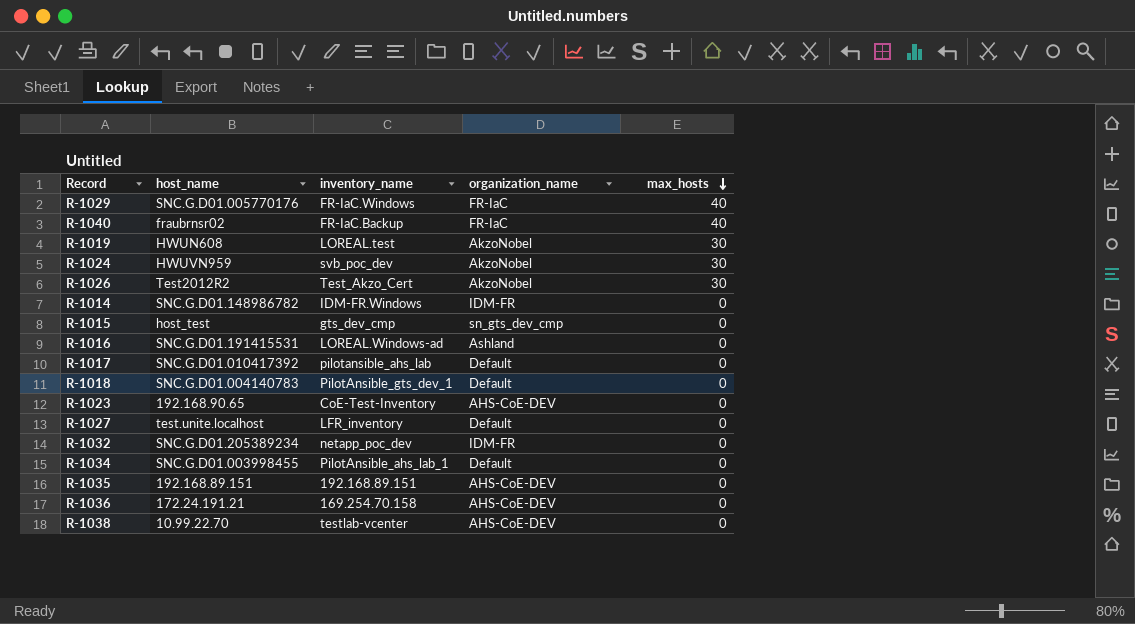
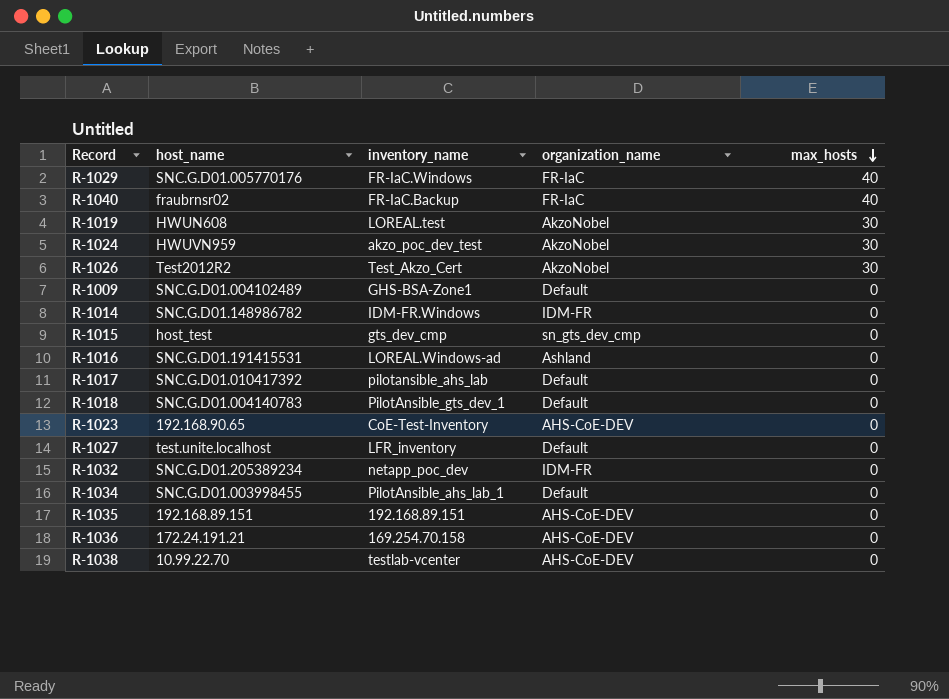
R-1024 | inventory_name: svb_poc_dev -> akzo_poc_dev_test
row R-1009: none -> SNC.G.D01.004102489 | GHS-BSA-Zone1 | Default | 0

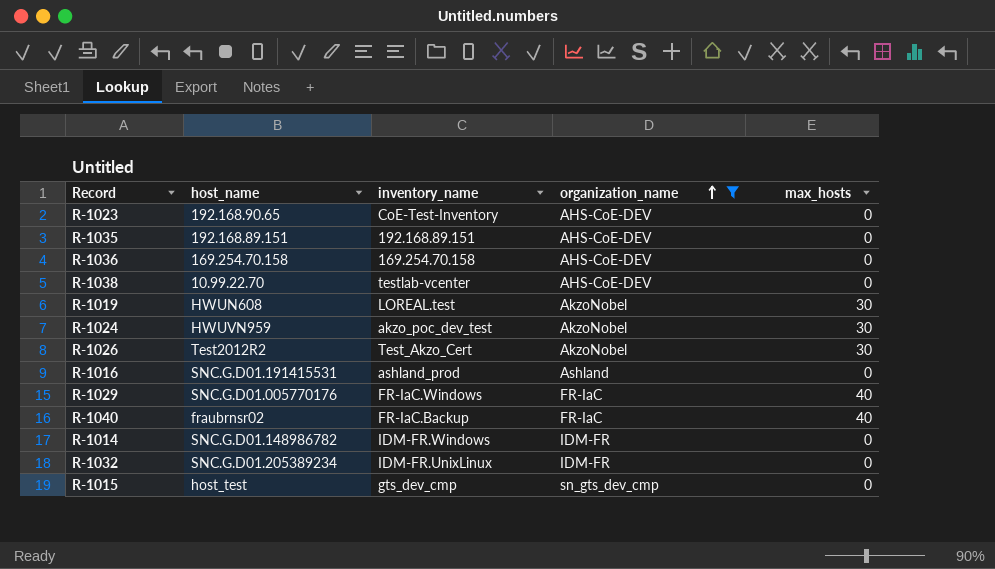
filter: none -> organization_name != Default
row order: max_hosts descending -> organization_name ascending
R-1036 | host_name: 172.24.191.21 -> 169.254.70.158
R-1016 | inventory_name: LOREAL.Windows-ad -> ashland_prod
R-1032 | inventory_name: netapp_poc_dev -> IDM-FR.UnixLinux

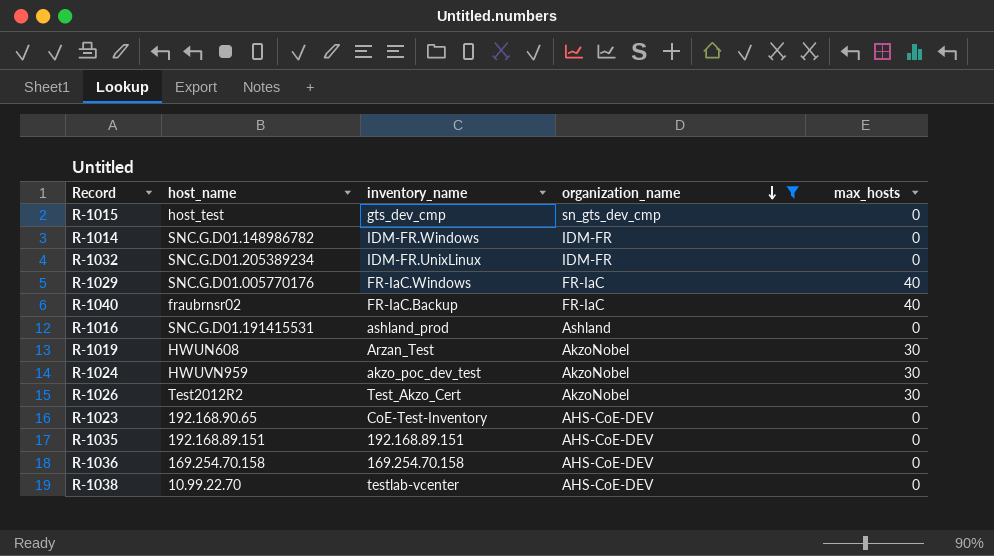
row order: organization_name ascending -> organization_name descending
R-1019 | inventory_name: LOREAL.test -> Arzan_Test

